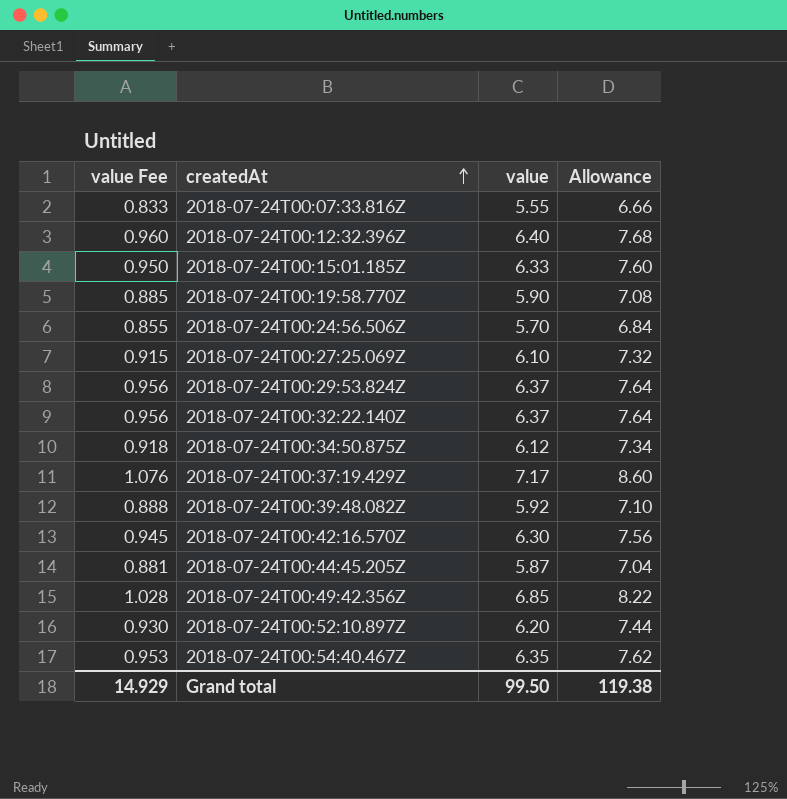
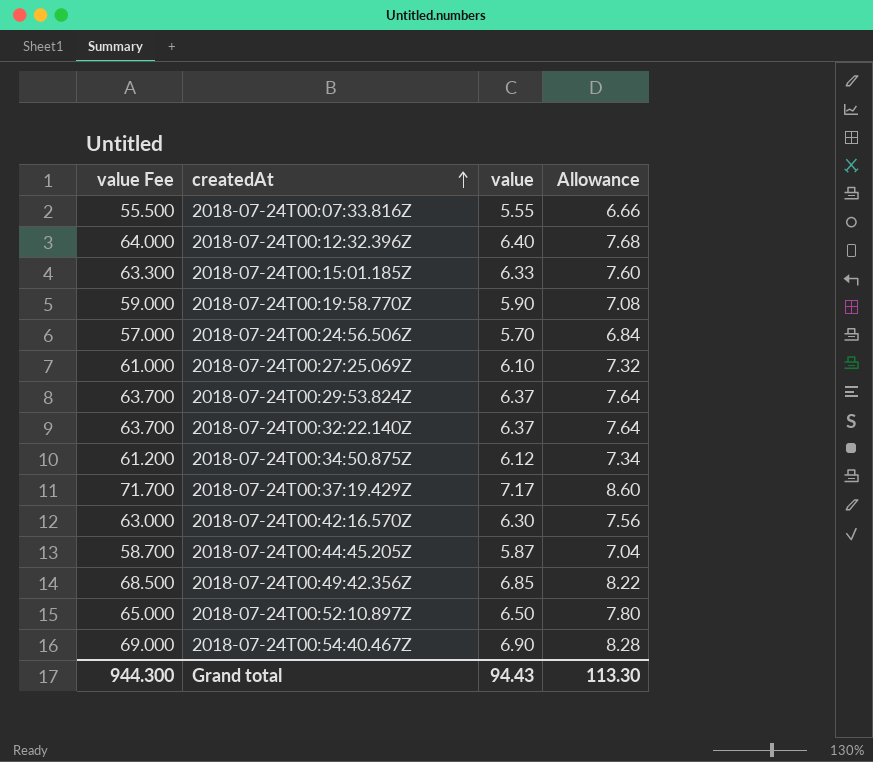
column value Fee | formula: [value] * 0.15 -> [value] * 10
row 2018-07-24T00:39:48.082Z: 0.888 | 5.92 | 7.10 -> none
2018-07-24T00:52:10.897Z | value: 6.20 -> 6.50
2018-07-24T00:52:10.897Z | Allowance: 7.44 -> 7.80
2018-07-24T00:54:40.467Z | value: 6.35 -> 6.90
2018-07-24T00:54:40.467Z | Allowance: 7.62 -> 8.28
Grand total | value Fee: 14.929 -> 944.300
Grand total | value: 99.50 -> 94.43
Grand total | Allowance: 119.38 -> 113.30

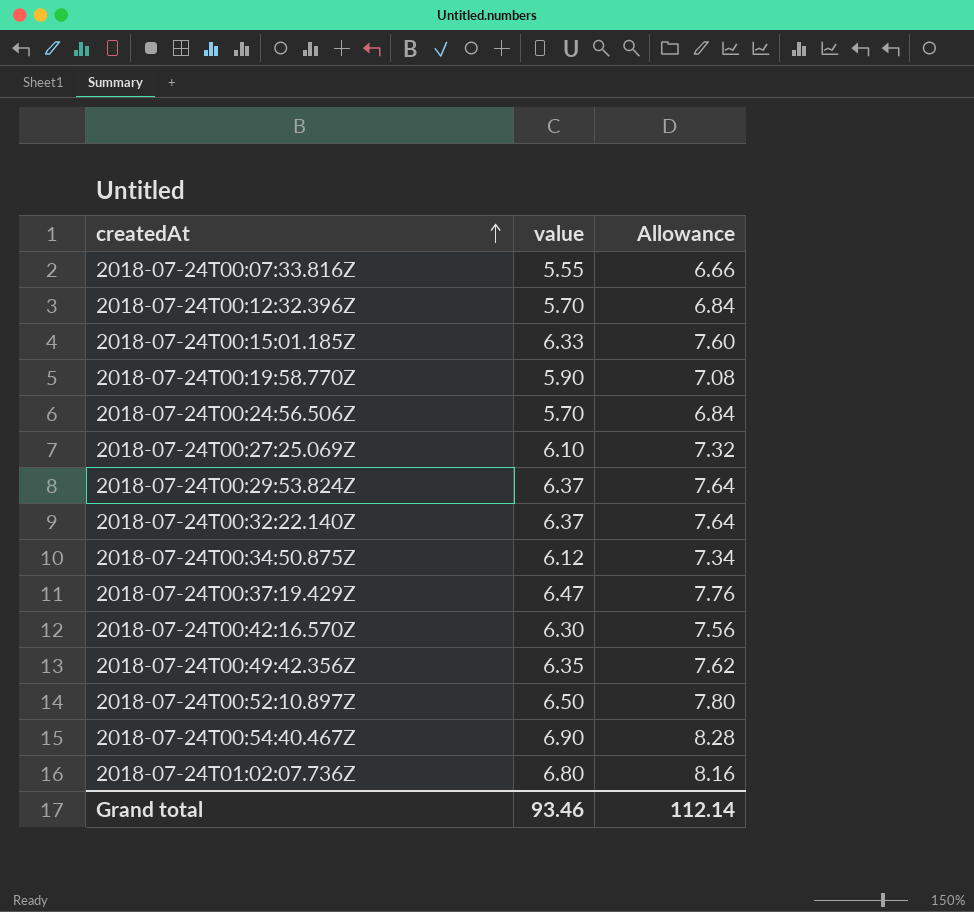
column value Fee | formula: [value] * 10 -> none
row 2018-07-24T00:44:45.205Z: 58.700 | 5.87 | 7.04 -> none
2018-07-24T00:12:32.396Z | value: 6.40 -> 5.70
2018-07-24T00:12:32.396Z | Allowance: 7.68 -> 6.84
2018-07-24T00:37:19.429Z | value: 7.17 -> 6.47
2018-07-24T00:37:19.429Z | Allowance: 8.60 -> 7.76
2018-07-24T00:49:42.356Z | value: 6.85 -> 6.35
2018-07-24T00:49:42.356Z | Allowance: 8.22 -> 7.62
row 2018-07-24T01:02:07.736Z: none -> 6.80 | 8.16
Grand total | value: 94.43 -> 93.46
Grand total | Allowance: 113.30 -> 112.14

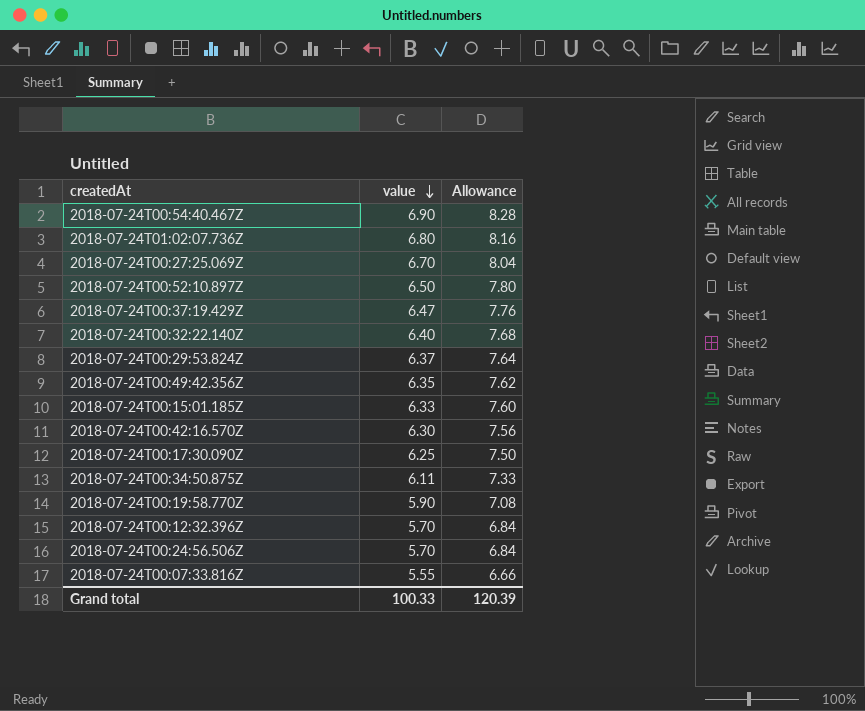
row order: createdAt ascending -> value descending
2018-07-24T00:27:25.069Z | value: 6.10 -> 6.70
2018-07-24T00:27:25.069Z | Allowance: 7.32 -> 8.04
2018-07-24T00:32:22.140Z | value: 6.37 -> 6.40
2018-07-24T00:32:22.140Z | Allowance: 7.64 -> 7.68
row 2018-07-24T00:17:30.090Z: none -> 6.25 | 7.50
2018-07-24T00:34:50.875Z | value: 6.12 -> 6.11
2018-07-24T00:34:50.875Z | Allowance: 7.34 -> 7.33
Grand total | value: 93.46 -> 100.33
Grand total | Allowance: 112.14 -> 120.39

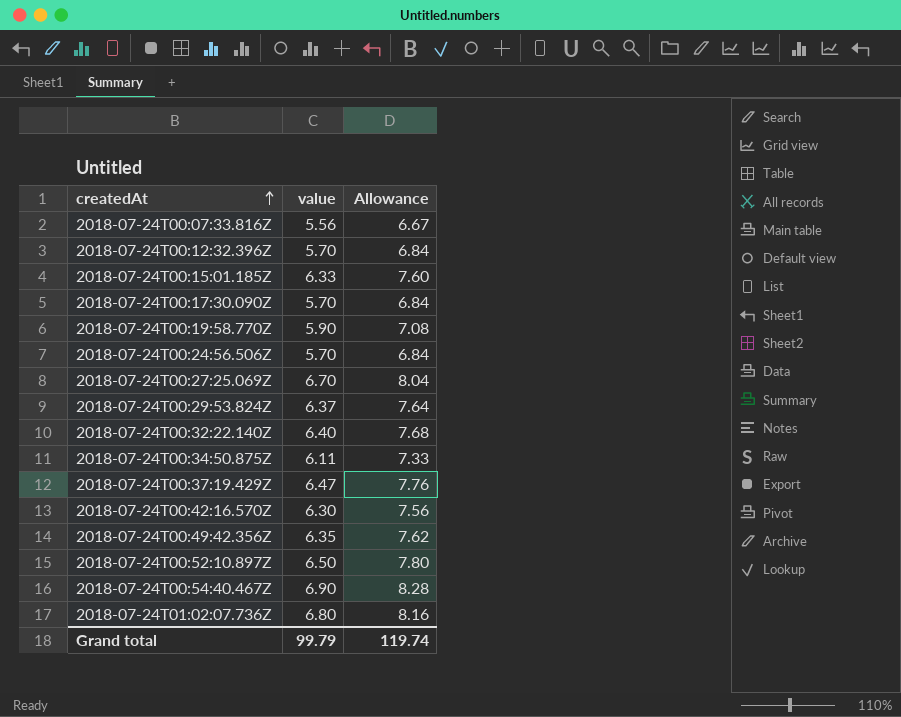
row order: value descending -> createdAt ascending
2018-07-24T00:07:33.816Z | value: 5.55 -> 5.56
2018-07-24T00:07:33.816Z | Allowance: 6.66 -> 6.67
2018-07-24T00:17:30.090Z | value: 6.25 -> 5.70
2018-07-24T00:17:30.090Z | Allowance: 7.50 -> 6.84
Grand total | value: 100.33 -> 99.79
Grand total | Allowance: 120.39 -> 119.74

